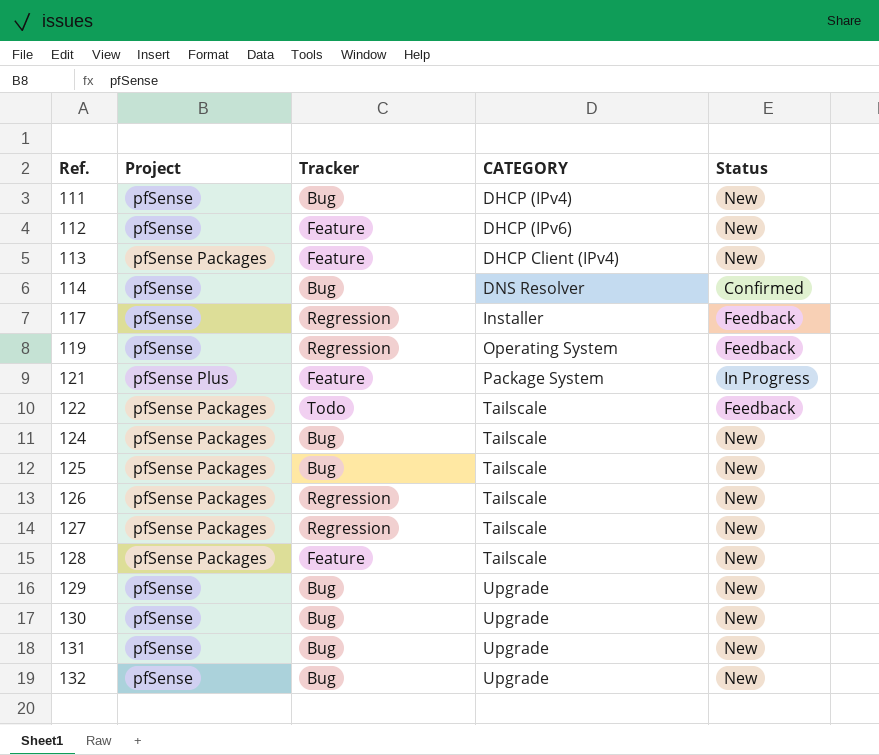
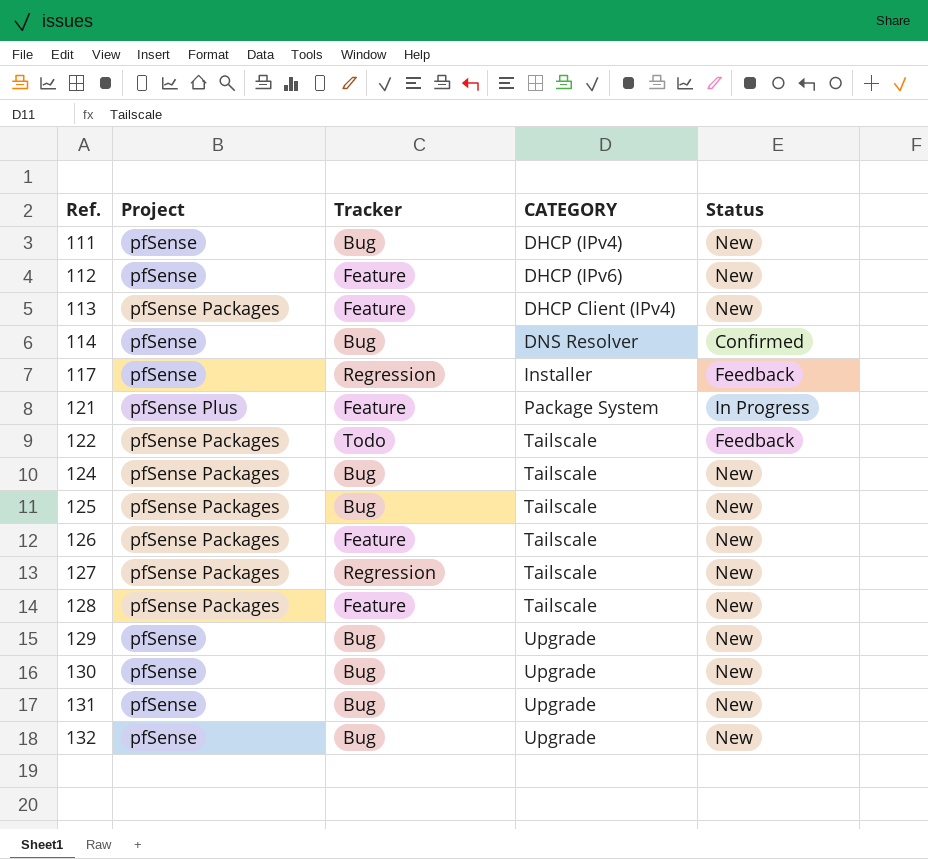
row 119: pfSense | Regression | Operating System | Feedback -> none
126 | Tracker: Regression -> Feature

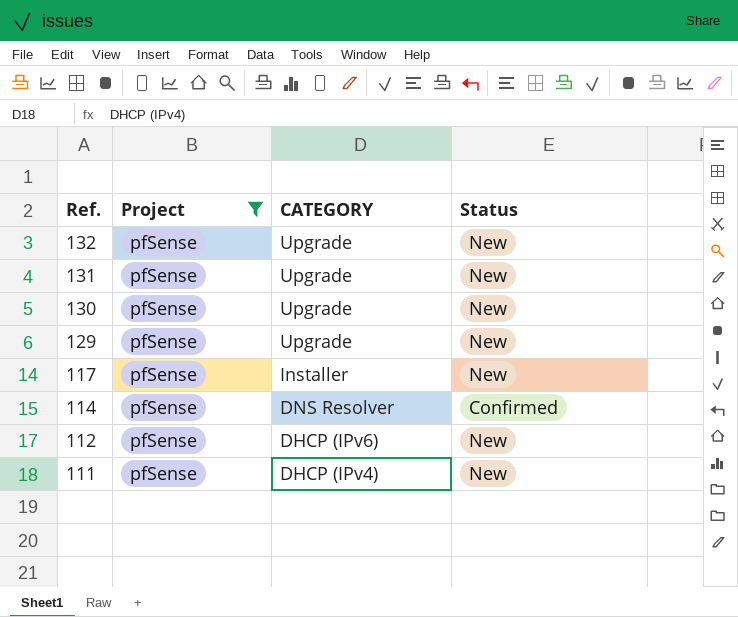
filter: none -> Project = pfSense
row order: Ref. ascending -> Ref. descending
column Tracker | position: 3 -> none
117 | Status: Feedback -> New

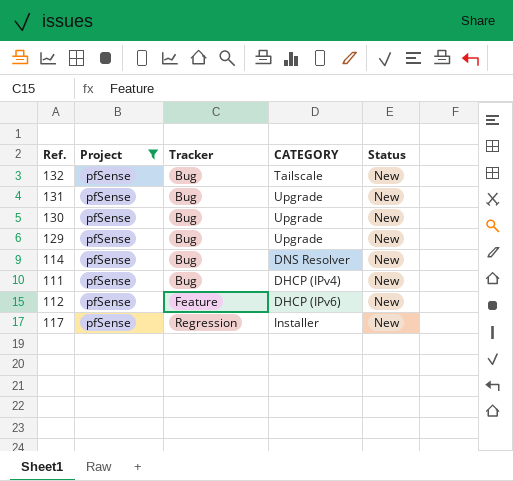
row order: Ref. descending -> Tracker ascending
column Tracker | position: none -> 3
132 | CATEGORY: Upgrade -> Tailscale
114 | Status: Confirmed -> New

